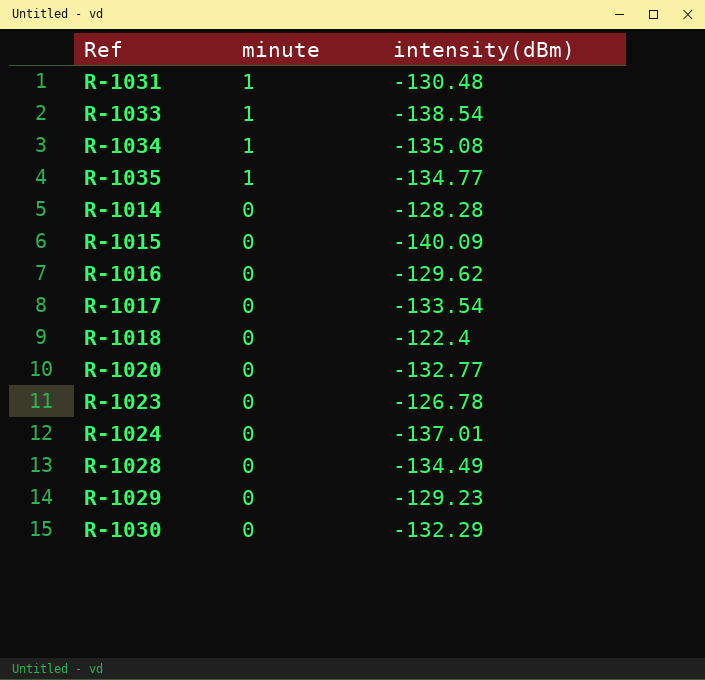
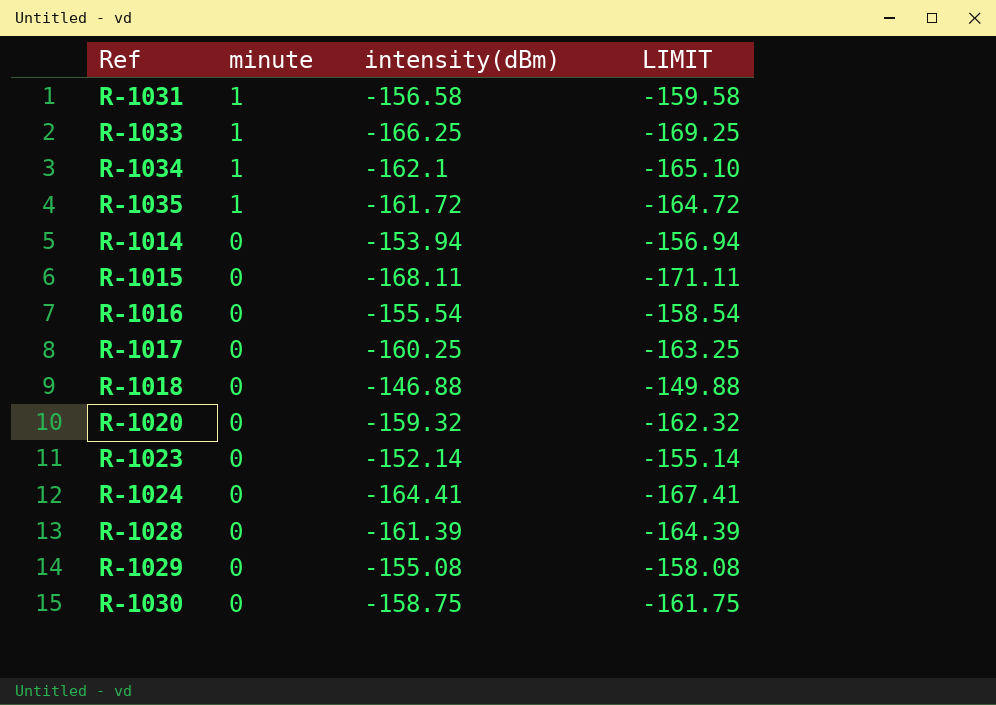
column LIMIT | formula: none -> [intensity(dBm)] - 3
R-1031 | intensity(dBm): -130.48 -> -156.58
R-1033 | intensity(dBm): -138.54 -> -166.25
R-1034 | intensity(dBm): -135.08 -> -162.1
R-1035 | intensity(dBm): -134.77 -> -161.72
R-1014 | intensity(dBm): -128.28 -> -153.94
R-1015 | intensity(dBm): -140.09 -> -168.11
R-1016 | intensity(dBm): -129.62 -> -155.54
R-1017 | intensity(dBm): -133.54 -> -160.25
R-1018 | intensity(dBm): -122.4 -> -146.88
R-1020 | intensity(dBm): -132.77 -> -159.32
R-1023 | intensity(dBm): -126.78 -> -152.14
R-1024 | intensity(dBm): -137.01 -> -164.41
R-1028 | intensity(dBm): -134.49 -> -161.39
R-1029 | intensity(dBm): -129.23 -> -155.08
R-1030 | intensity(dBm): -132.29 -> -158.75

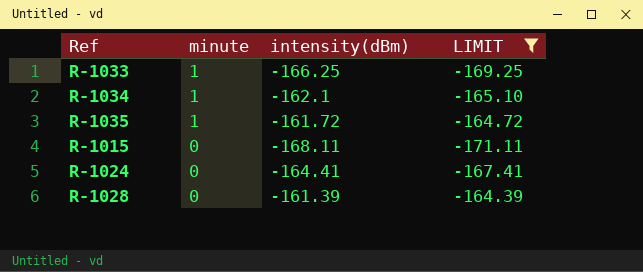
filter: none -> LIMIT <= -164.39

